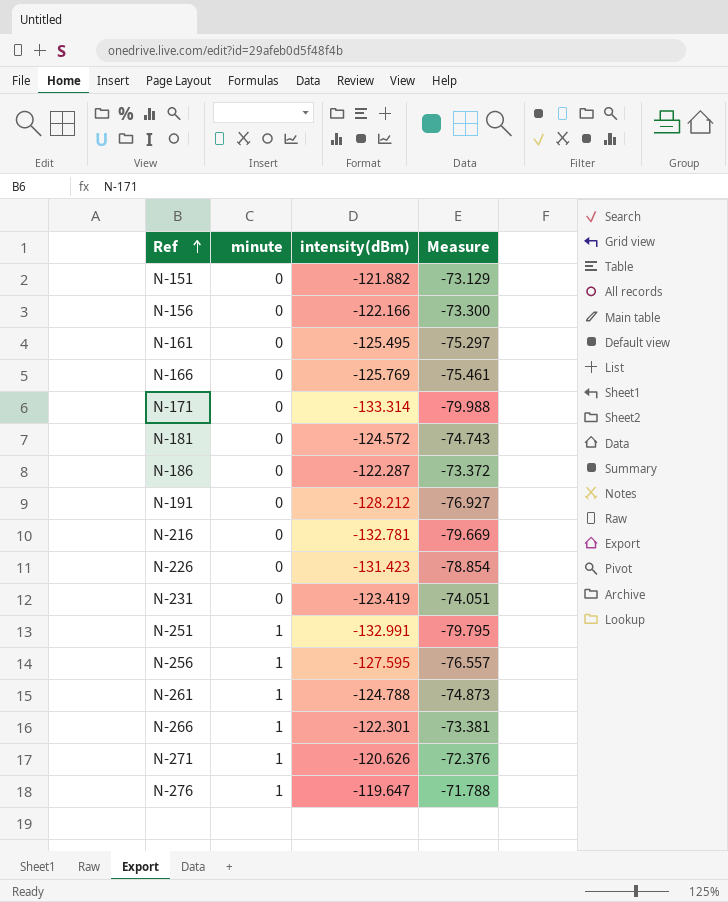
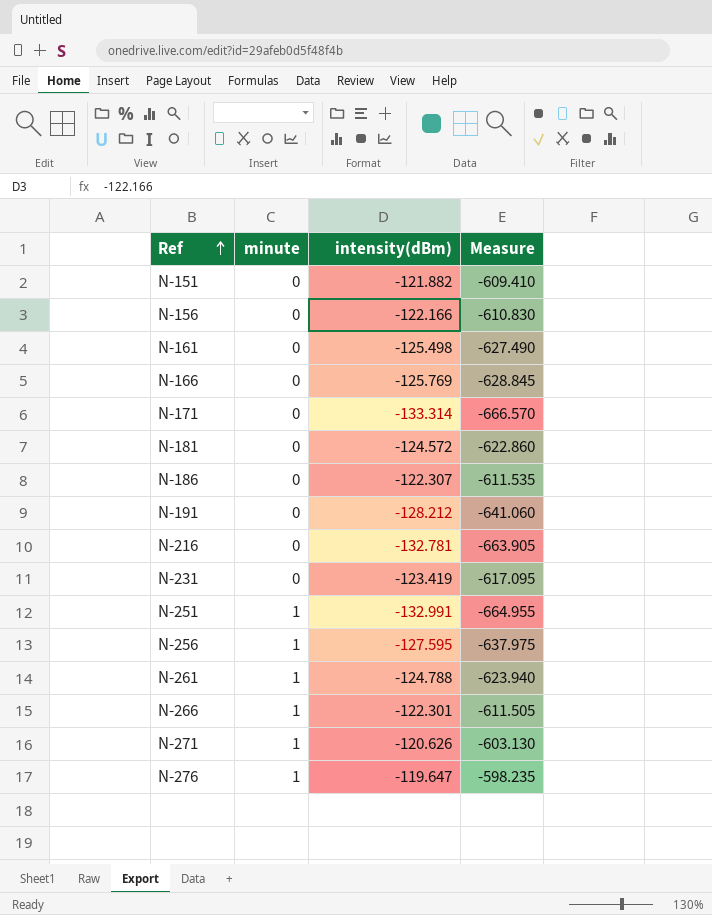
column Measure | formula: [intensity(dBm)] * 0.6 -> [intensity(dBm)] * 5
row N-226: 0 | -131.423 | -78.854 -> none
N-161 | intensity(dBm): -125.495 -> -125.498
N-186 | intensity(dBm): -122.287 -> -122.307

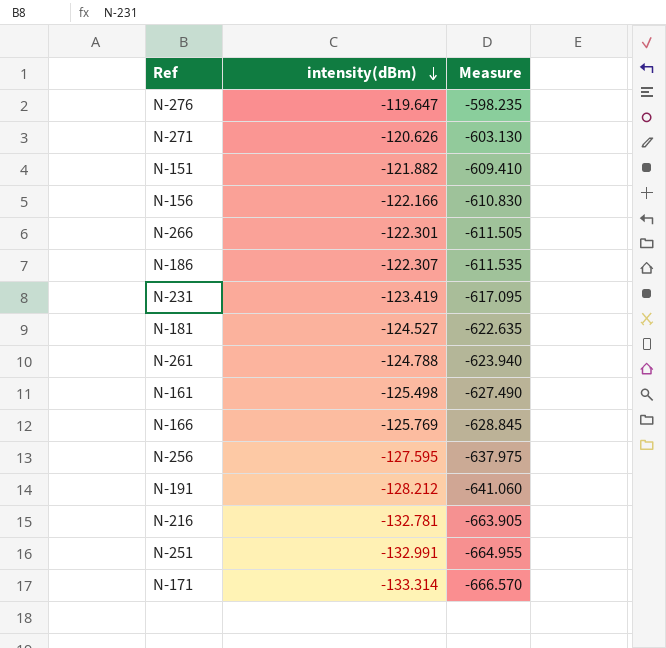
row order: Ref ascending -> intensity(dBm) descending
column minute | position: 2 -> none
N-181 | intensity(dBm): -124.572 -> -124.527
N-181 | Measure: -622.860 -> -622.635

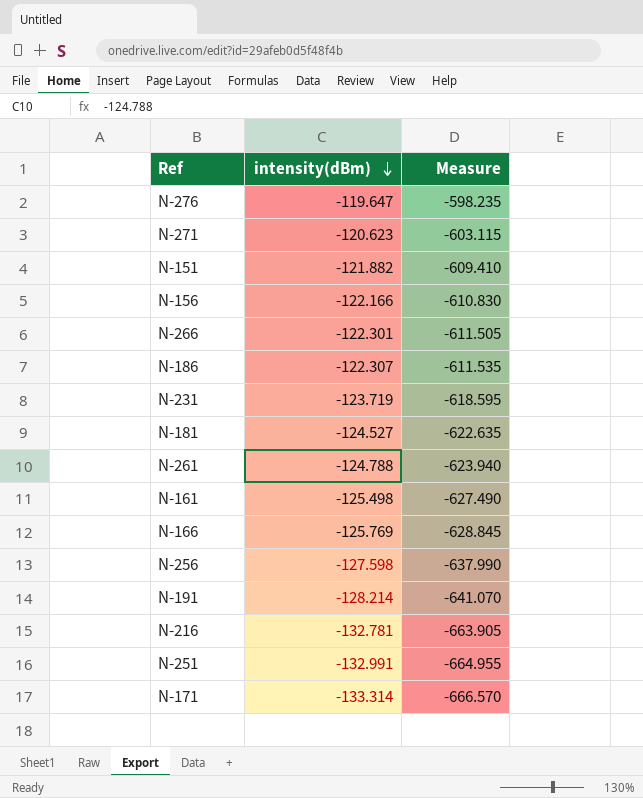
N-271 | intensity(dBm): -120.626 -> -120.623
N-271 | Measure: -603.130 -> -603.115
N-231 | intensity(dBm): -123.419 -> -123.719
N-231 | Measure: -617.095 -> -618.595
N-256 | intensity(dBm): -127.595 -> -127.598
N-256 | Measure: -637.975 -> -637.990
N-191 | intensity(dBm): -128.212 -> -128.214
N-191 | Measure: -641.060 -> -641.070

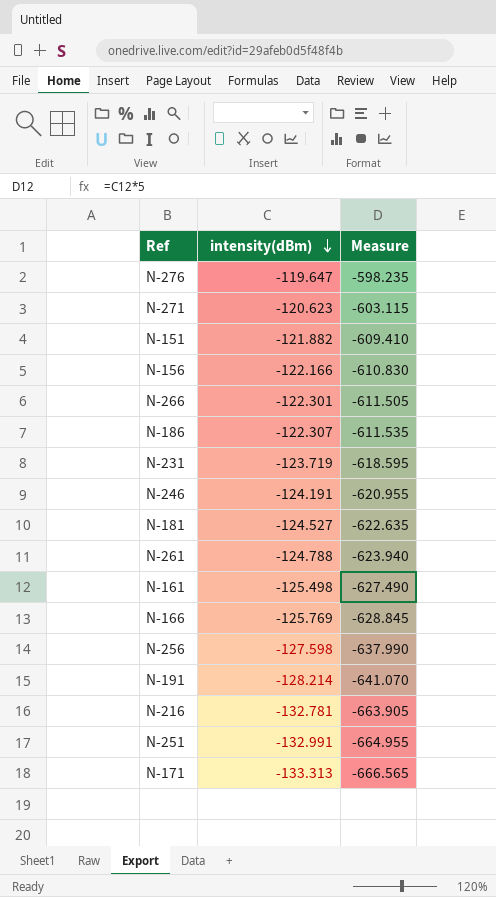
row N-246: none -> -124.191 | -620.955
N-171 | intensity(dBm): -133.314 -> -133.313
N-171 | Measure: -666.570 -> -666.565

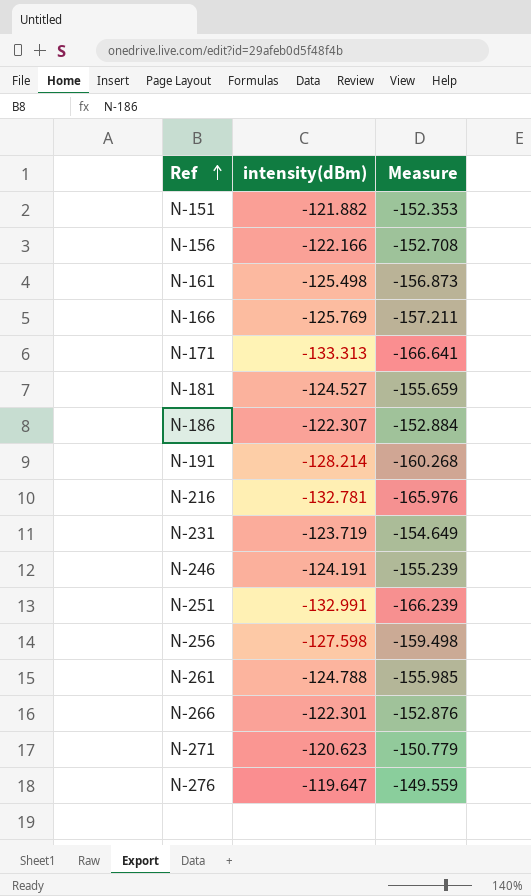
row order: intensity(dBm) descending -> Ref ascending
column Measure | formula: [intensity(dBm)] * 5 -> [intensity(dBm)] * 1.25

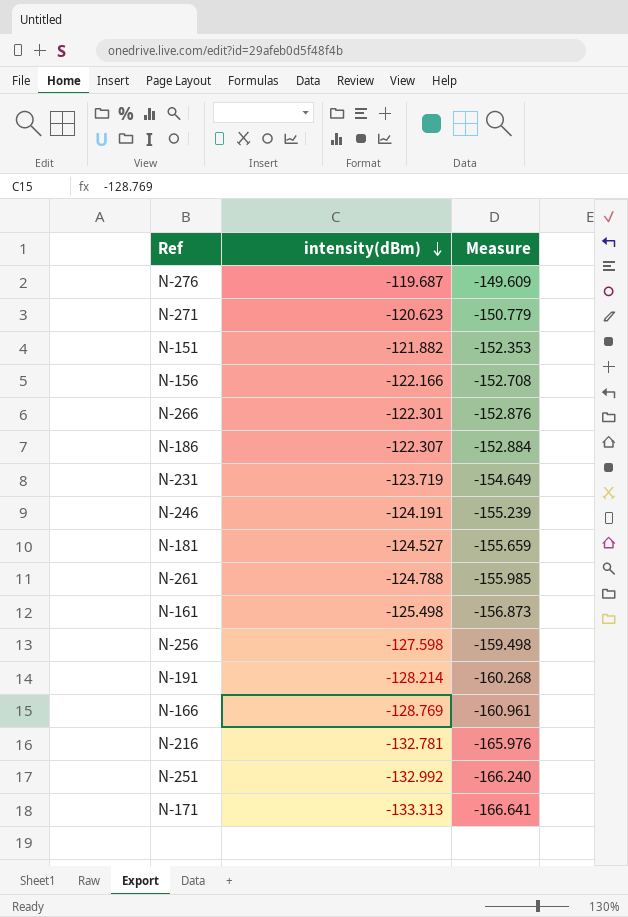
row order: Ref ascending -> intensity(dBm) descending
N-276 | intensity(dBm): -119.647 -> -119.687
N-276 | Measure: -149.559 -> -149.609
N-166 | intensity(dBm): -125.769 -> -128.769
N-166 | Measure: -157.211 -> -160.961
N-251 | intensity(dBm): -132.991 -> -132.992
N-251 | Measure: -166.239 -> -166.240

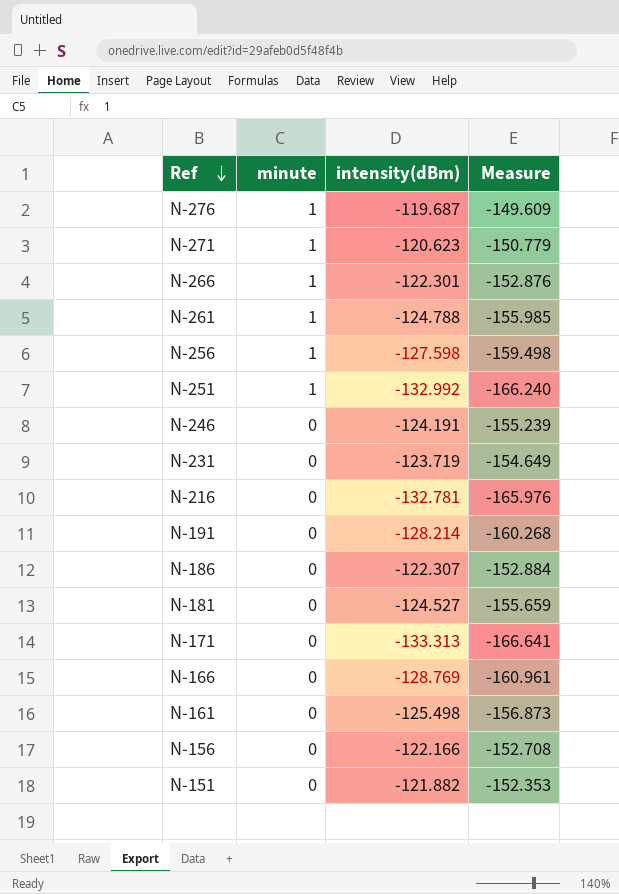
row order: intensity(dBm) descending -> Ref descending
column minute | position: none -> 2

